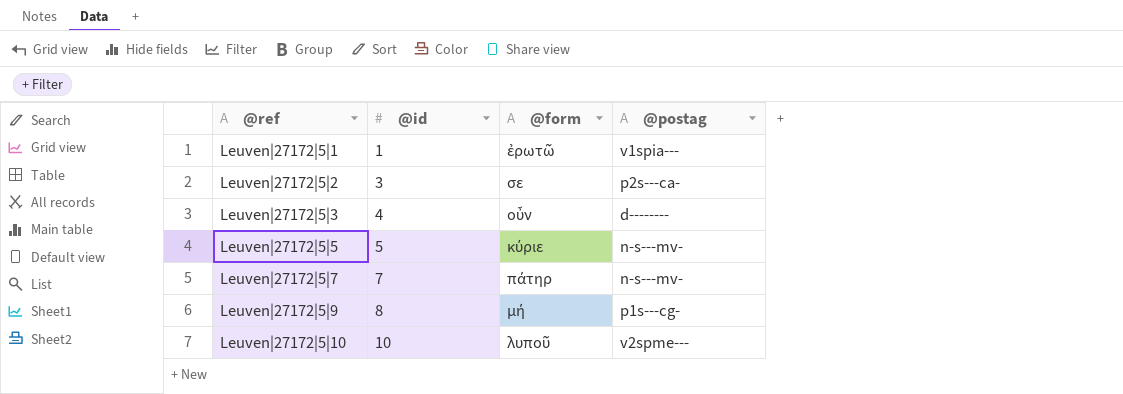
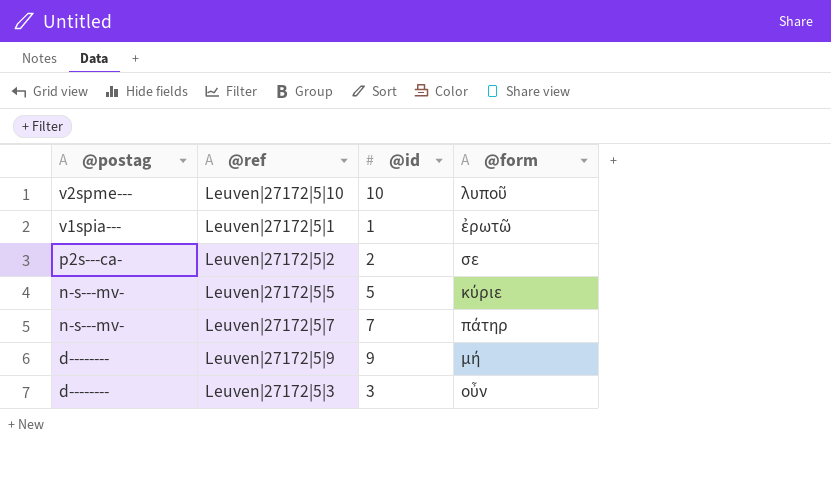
row order: @ref ascending -> @postag descending
column @postag | position: 4 -> 1
Leuven|27172|5|2 | @id: 3 -> 2
Leuven|27172|5|9 | @postag: p1s---cg- -> d--------
Leuven|27172|5|9 | @id: 8 -> 9
Leuven|27172|5|3 | @id: 4 -> 3

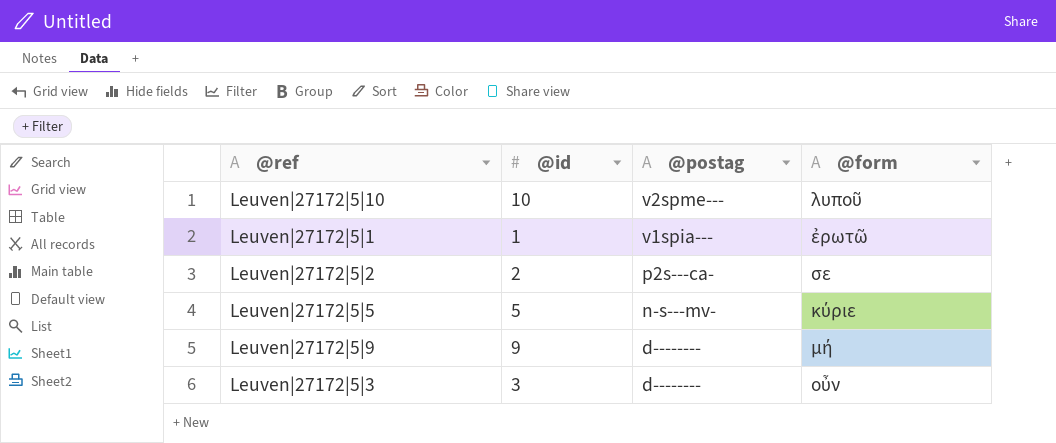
column @postag | position: 1 -> 3
row Leuven|27172|5|7: n-s---mv- | 7 | πάτηρ -> none

